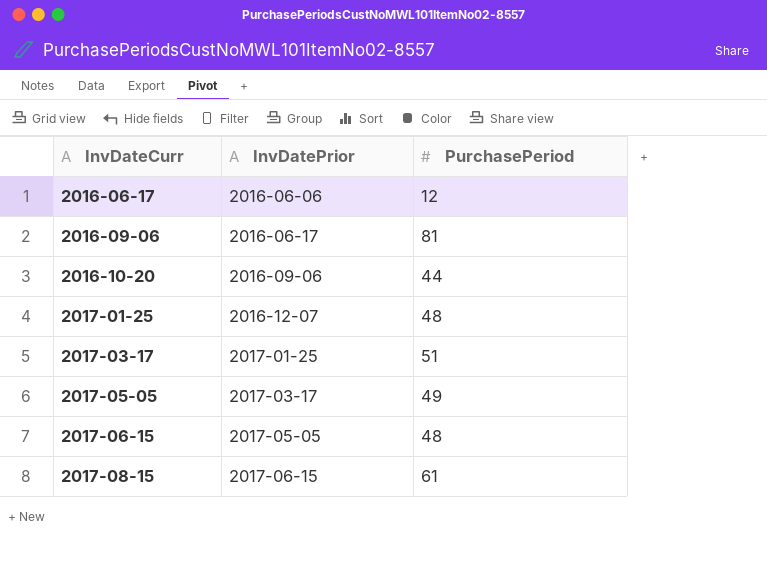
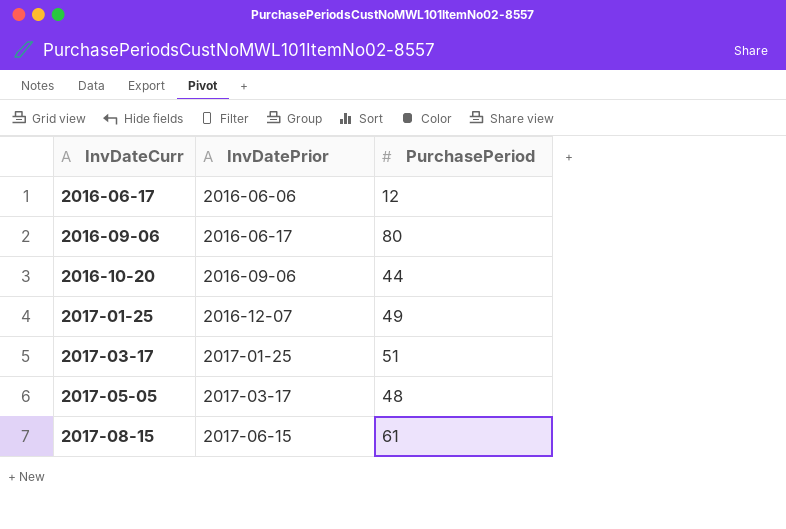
row 2017-06-15: 2017-05-05 | 48 -> none
2016-09-06 | PurchasePeriod: 81 -> 80
2017-01-25 | PurchasePeriod: 48 -> 49
2017-05-05 | PurchasePeriod: 49 -> 48

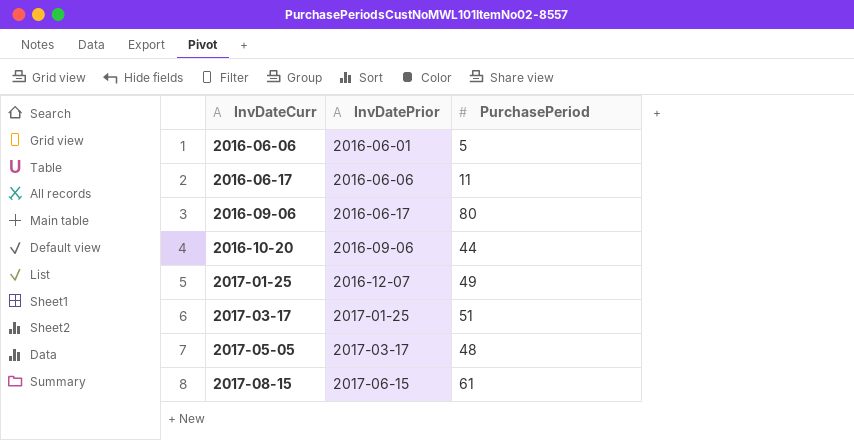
row 2016-06-06: none -> 2016-06-01 | 5
2016-06-17 | PurchasePeriod: 12 -> 11

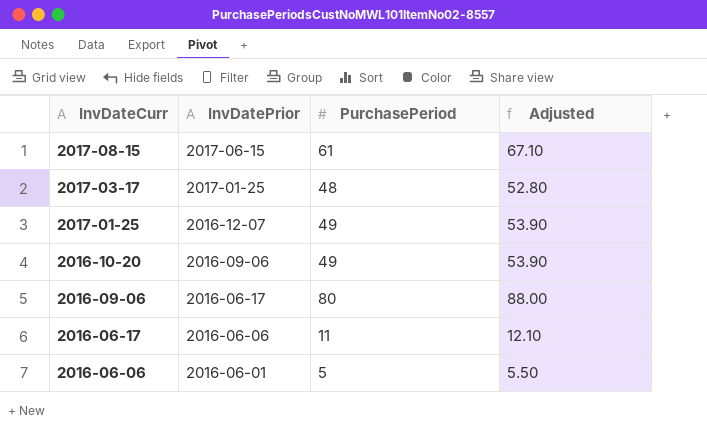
row order: InvDateCurr ascending -> InvDateCurr descending
column Adjusted | formula: none -> [PurchasePeriod] * 1.1
row 2017-05-05: 2017-03-17 | 48 -> none
2017-03-17 | PurchasePeriod: 51 -> 48
2016-10-20 | PurchasePeriod: 44 -> 49

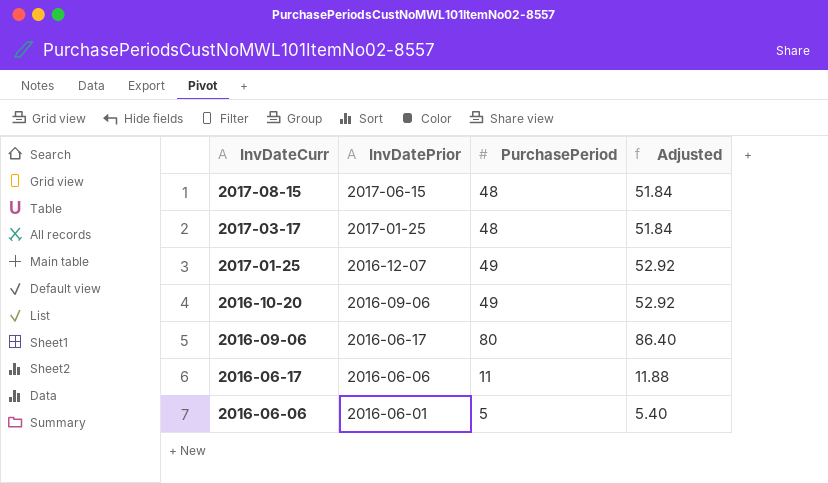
column Adjusted | formula: [PurchasePeriod] * 1.1 -> [PurchasePeriod] * 1.08
2017-08-15 | PurchasePeriod: 61 -> 48

